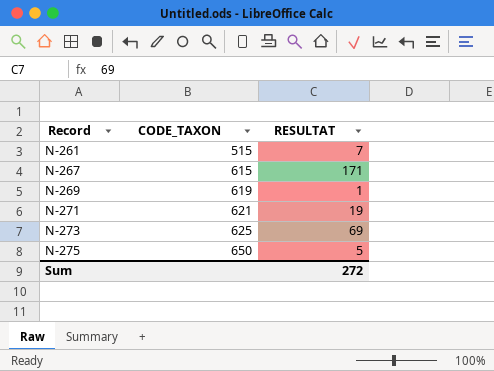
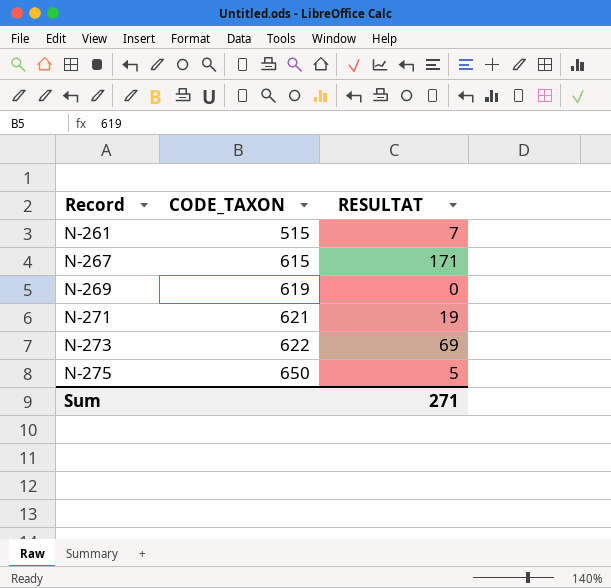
N-269 | RESULTAT: 1 -> 0
N-273 | CODE_TAXON: 625 -> 622
Sum | RESULTAT: 272 -> 271

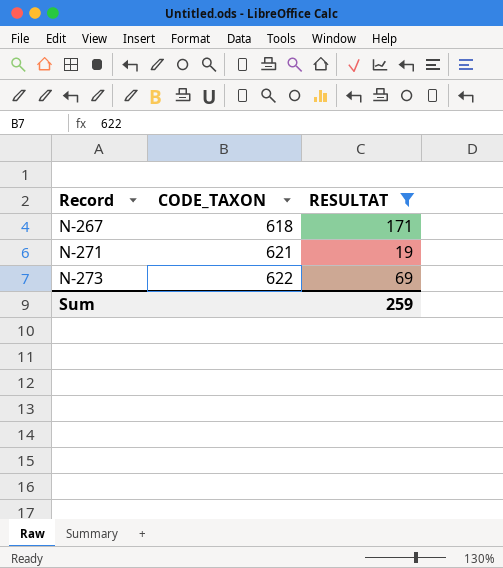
filter: none -> RESULTAT >= 19
N-267 | CODE_TAXON: 615 -> 618
Sum | RESULTAT: 271 -> 259

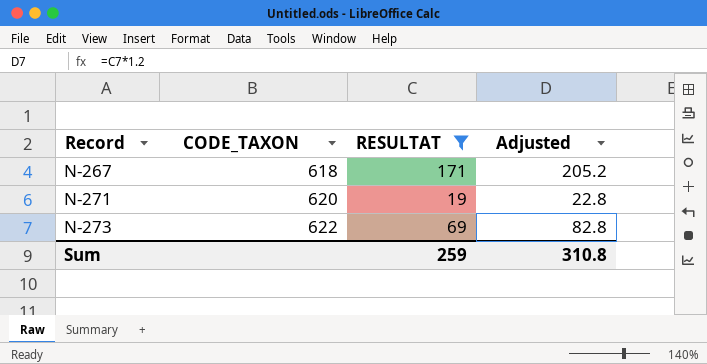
column Adjusted | formula: none -> [RESULTAT] * 1.2
N-271 | CODE_TAXON: 621 -> 620

